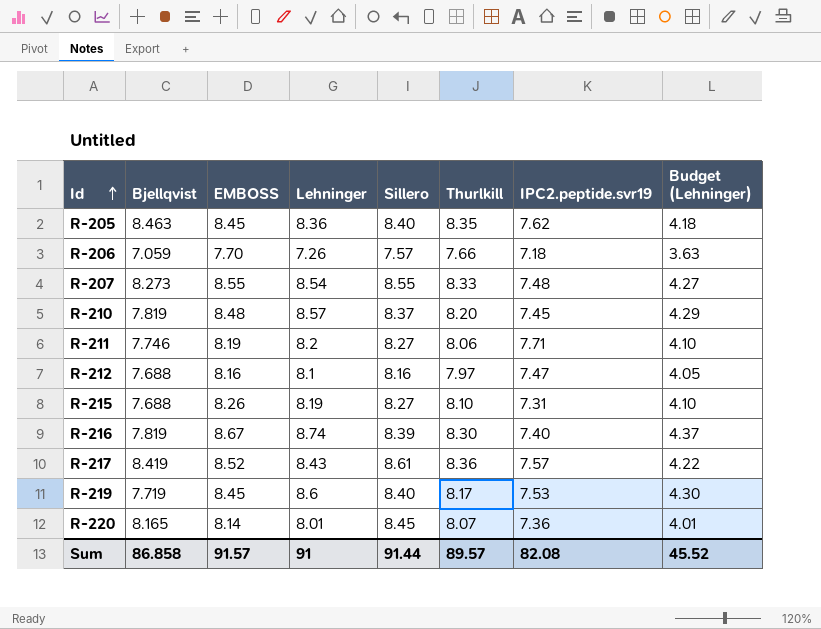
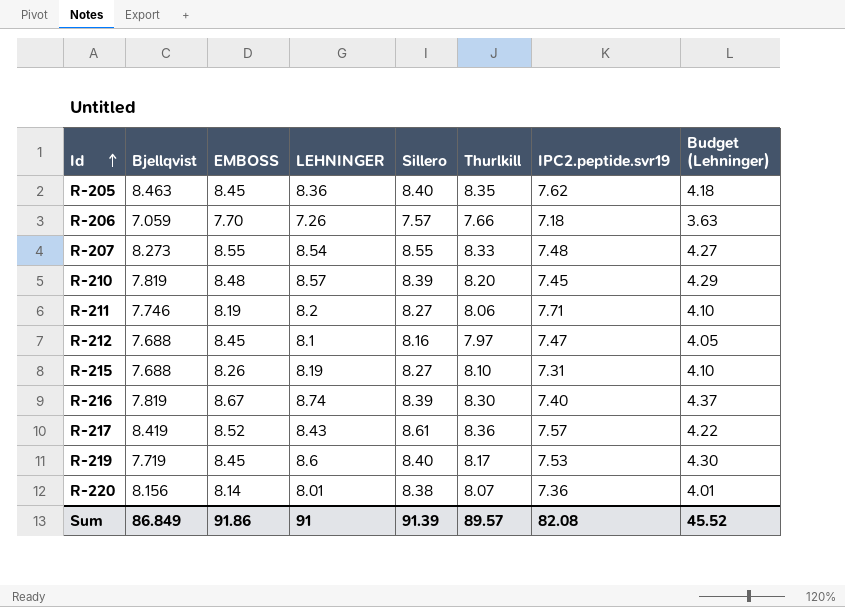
column name: Lehninger -> LEHNINGER
R-210 | Sillero: 8.37 -> 8.39
R-212 | EMBOSS: 8.16 -> 8.45
R-220 | Bjellqvist: 8.165 -> 8.156
R-220 | Sillero: 8.45 -> 8.38
Sum | Bjellqvist: 86.858 -> 86.849
Sum | EMBOSS: 91.57 -> 91.86
Sum | Sillero: 91.44 -> 91.39

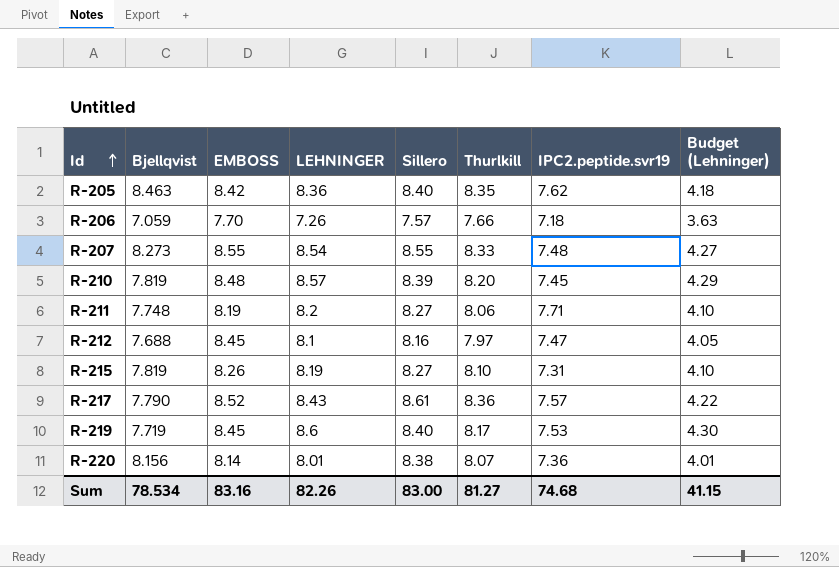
row R-216: 7.819 | 8.67 | 8.74 | 8.39 | 8.30 | 7.40 | 4.37 -> none
R-205 | EMBOSS: 8.45 -> 8.42
R-211 | Bjellqvist: 7.746 -> 7.748
R-215 | Bjellqvist: 7.688 -> 7.819
R-217 | Bjellqvist: 8.419 -> 7.790
Sum | Bjellqvist: 86.849 -> 78.534
Sum | EMBOSS: 91.86 -> 83.16
Sum | LEHNINGER: 91 -> 82.26
Sum | Sillero: 91.39 -> 83.00
Sum | Thurlkill: 89.57 -> 81.27
Sum | IPC2.peptide.svr19: 82.08 -> 74.68
Sum | Budget (Lehninger): 45.52 -> 41.15

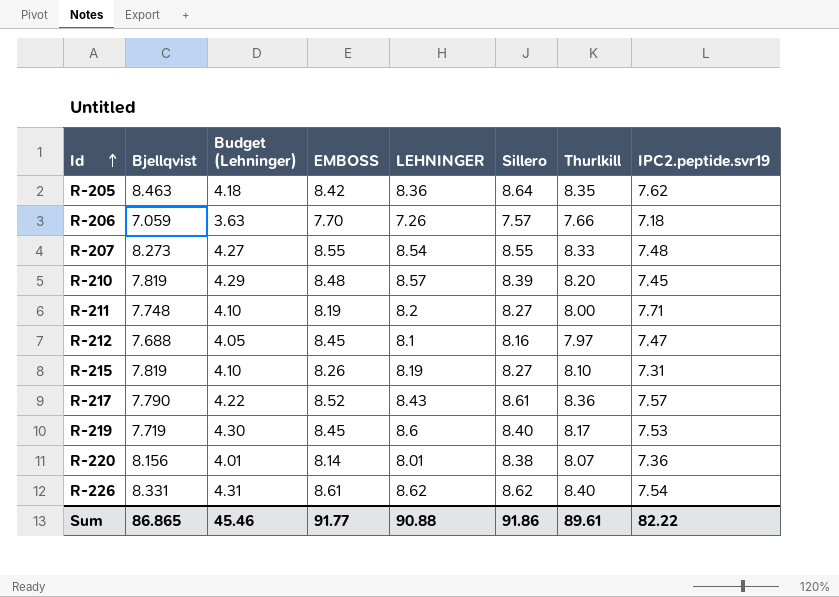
column Budget (Lehninger) | position: 8 -> 3
R-205 | Sillero: 8.40 -> 8.64
R-211 | Thurlkill: 8.06 -> 8.00
row R-226: none -> 8.331 | 4.31 | 8.61 | 8.62 | 8.62 | 8.40 | 7.54
Sum | Bjellqvist: 78.534 -> 86.865
Sum | Budget (Lehninger): 41.15 -> 45.46
Sum | EMBOSS: 83.16 -> 91.77
Sum | LEHNINGER: 82.26 -> 90.88
Sum | Sillero: 83.00 -> 91.86
Sum | Thurlkill: 81.27 -> 89.61
Sum | IPC2.peptide.svr19: 74.68 -> 82.22

